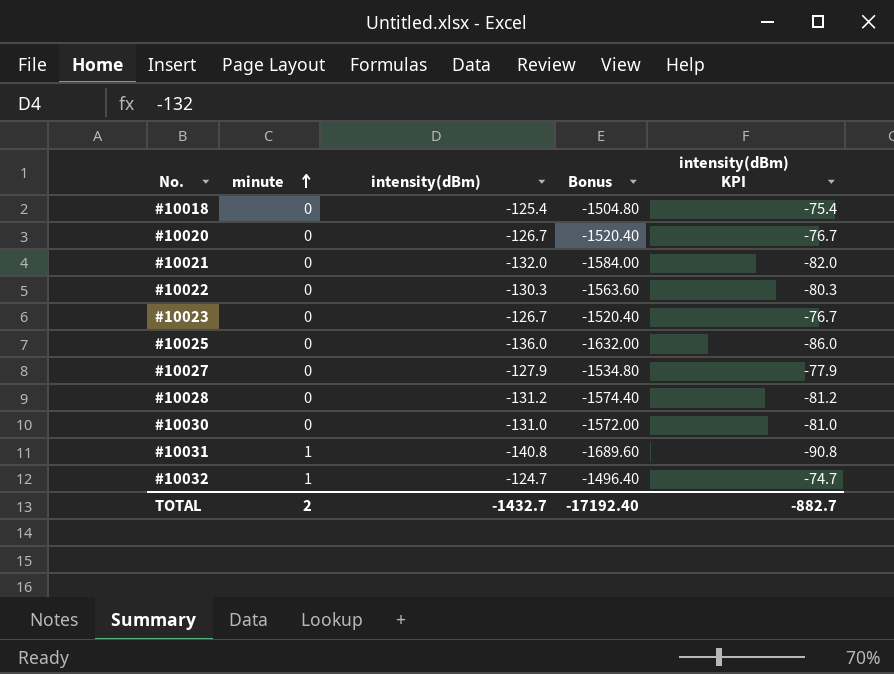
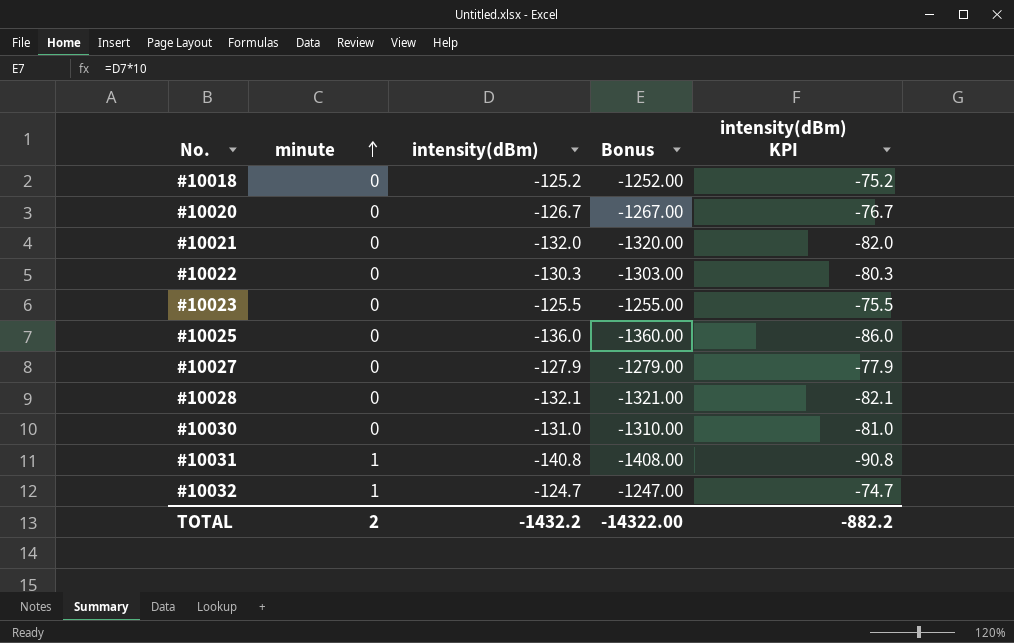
column Bonus | formula: [intensity(dBm)] * 12 -> [intensity(dBm)] * 10
#10018 | intensity(dBm): -125.4 -> -125.2
#10018 | intensity(dBm) KPI: -75.4 -> -75.2
#10023 | intensity(dBm): -126.7 -> -125.5
#10023 | intensity(dBm) KPI: -76.7 -> -75.5
#10028 | intensity(dBm): -131.2 -> -132.1
#10028 | intensity(dBm) KPI: -81.2 -> -82.1
TOTAL | intensity(dBm): -1432.7 -> -1432.2
TOTAL | Bonus: -17192.40 -> -14322.00
TOTAL | intensity(dBm) KPI: -882.7 -> -882.2

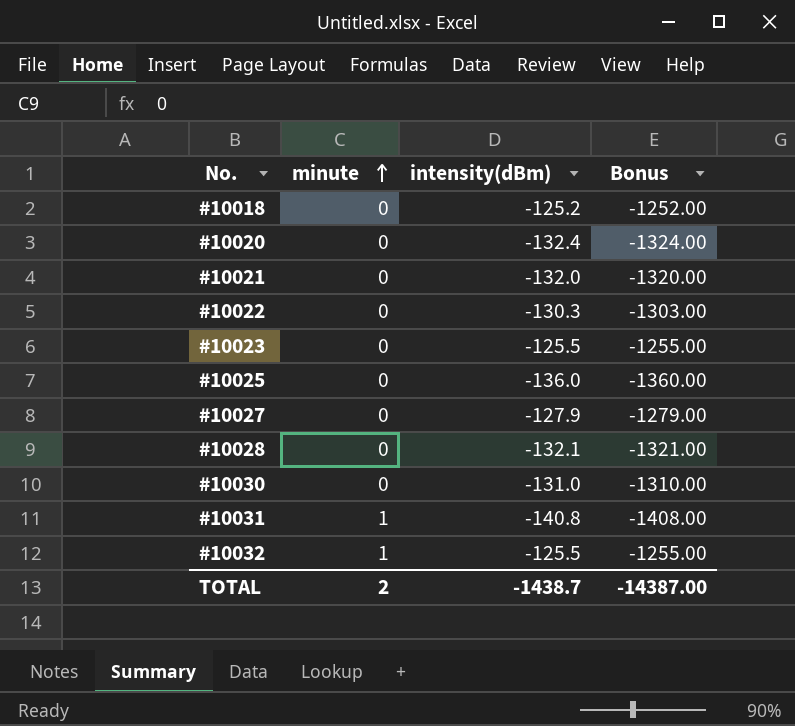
column intensity(dBm) KPI | formula: [intensity(dBm)] + 50 -> none
#10020 | intensity(dBm): -126.7 -> -132.4
#10020 | Bonus: -1267.00 -> -1324.00
#10032 | intensity(dBm): -124.7 -> -125.5
#10032 | Bonus: -1247.00 -> -1255.00
TOTAL | intensity(dBm): -1432.2 -> -1438.7
TOTAL | Bonus: -14322.00 -> -14387.00

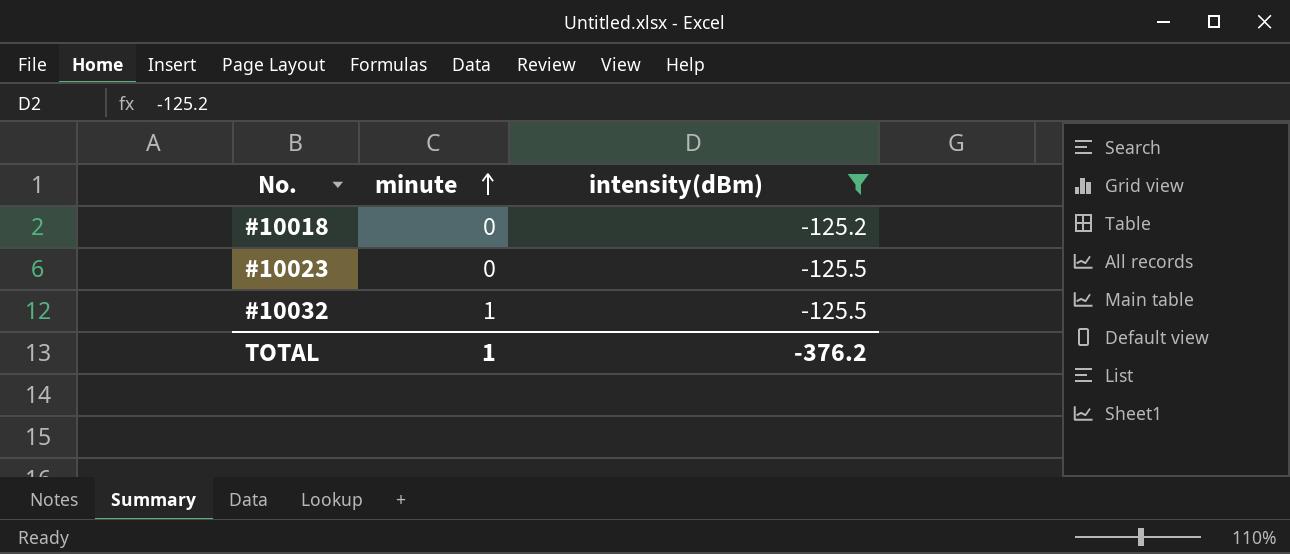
filter: none -> intensity(dBm) >= -125.5
column Bonus | formula: [intensity(dBm)] * 10 -> none
TOTAL | minute: 2 -> 1
TOTAL | intensity(dBm): -1438.7 -> -376.2

